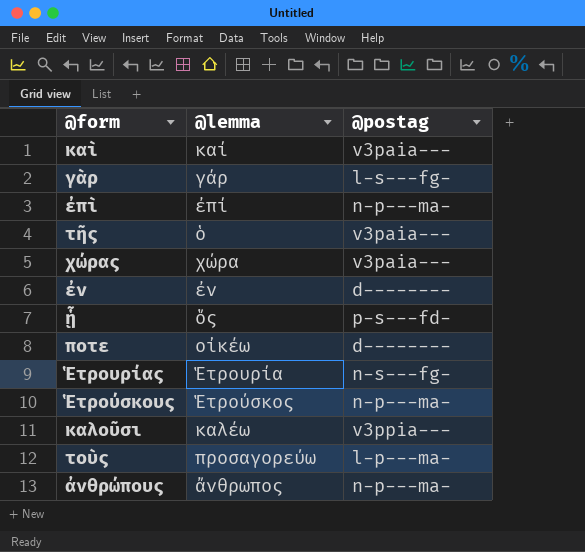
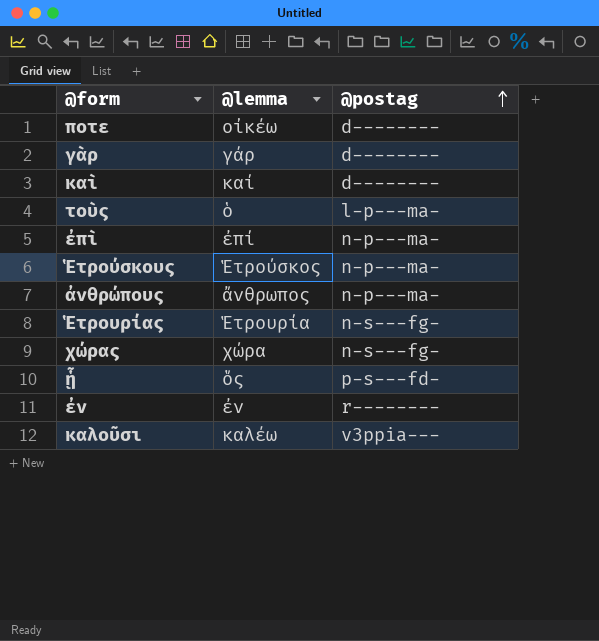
row order: none -> @postag ascending
row τῆς: ὁ | v3paia--- -> none
γὰρ | @postag: l-s---fg- -> d--------
καὶ | @postag: v3paia--- -> d--------
τοὺς | @lemma: προσαγορεύω -> ὁ
χώρας | @postag: v3paia--- -> n-s---fg-
ἐν | @postag: d-------- -> r--------

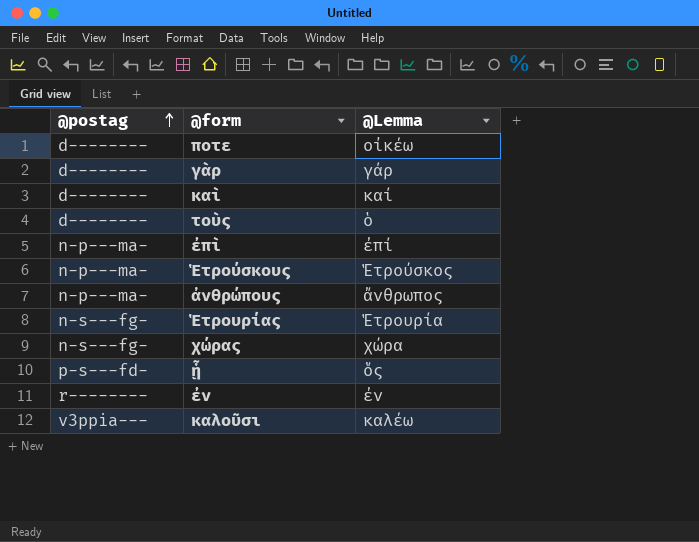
column @postag | position: 3 -> 1
column name: @lemma -> @Lemma
τοὺς | @postag: l-p---ma- -> d--------

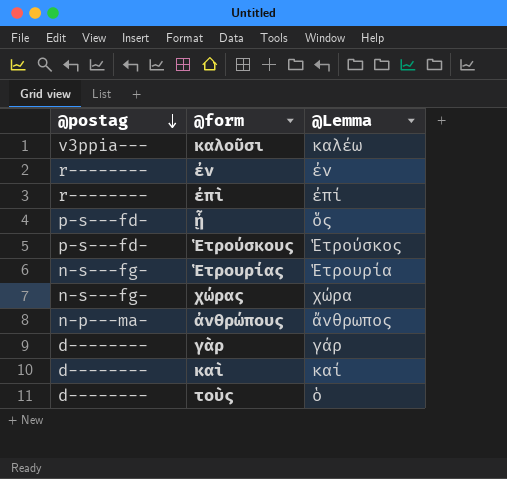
row order: @postag ascending -> @postag descending
row ποτε: d-------- | οἰκέω -> none
ἐπὶ | @postag: n-p---ma- -> r--------
Ἑτρούσκους | @postag: n-p---ma- -> p-s---fd-

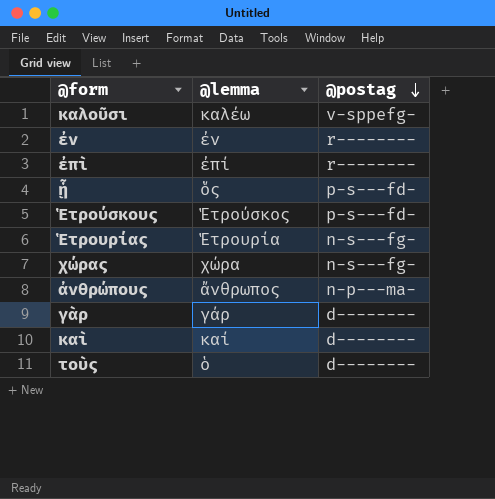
column name: @Lemma -> @lemma
column @postag | position: 1 -> 3
καλοῦσι | @postag: v3ppia--- -> v-sppefg-

